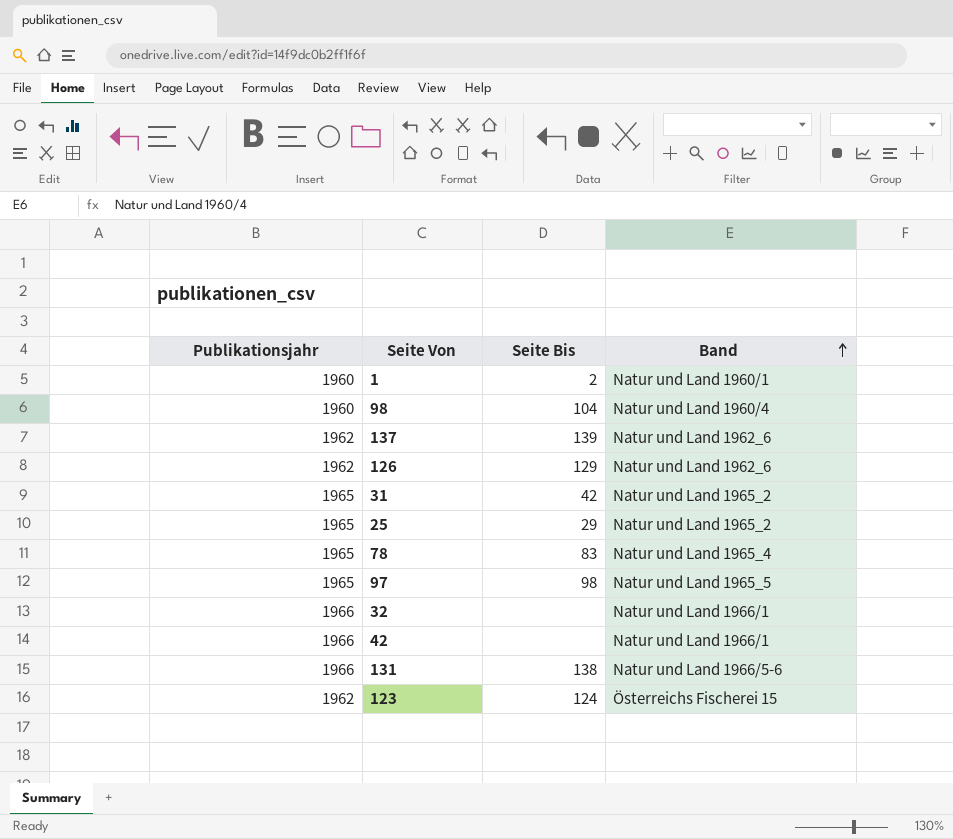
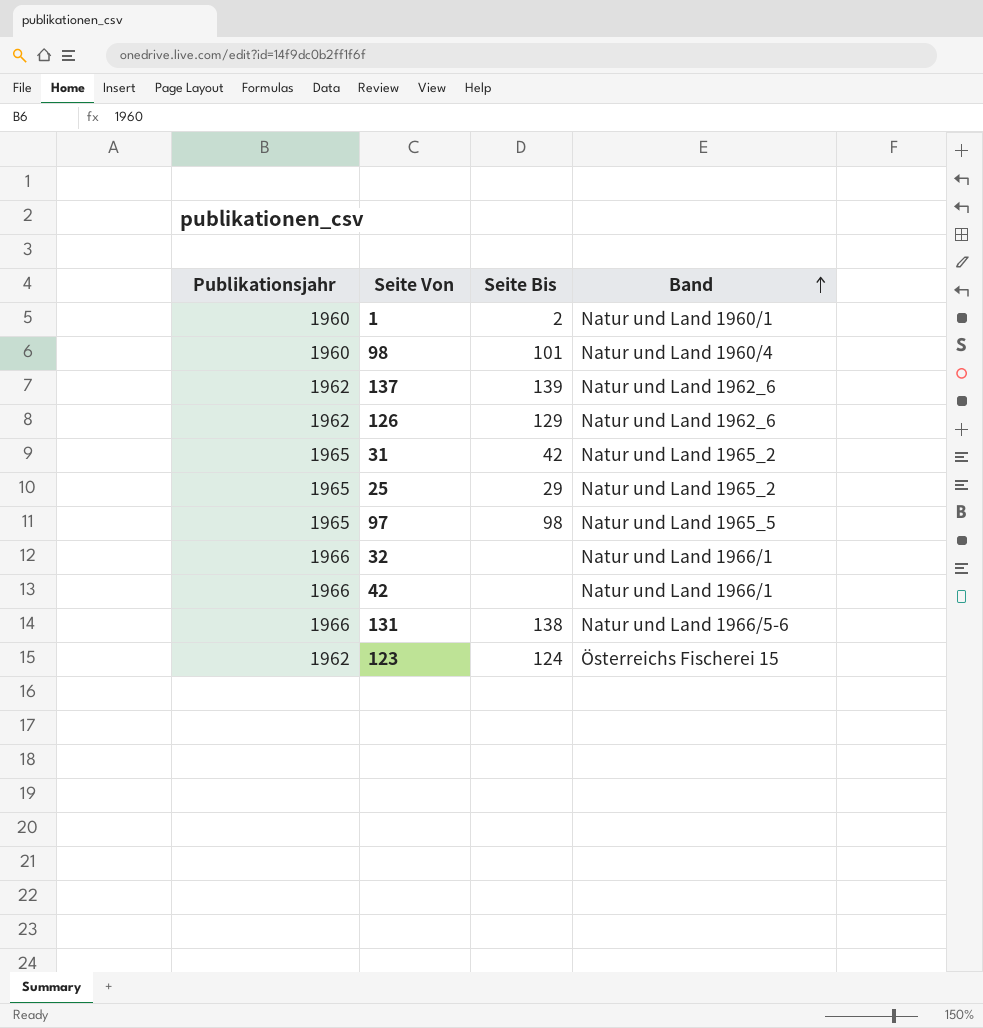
row 78: 1965 | 83 | Natur und Land 1965_4 -> none
98 | Seite Bis: 104 -> 101

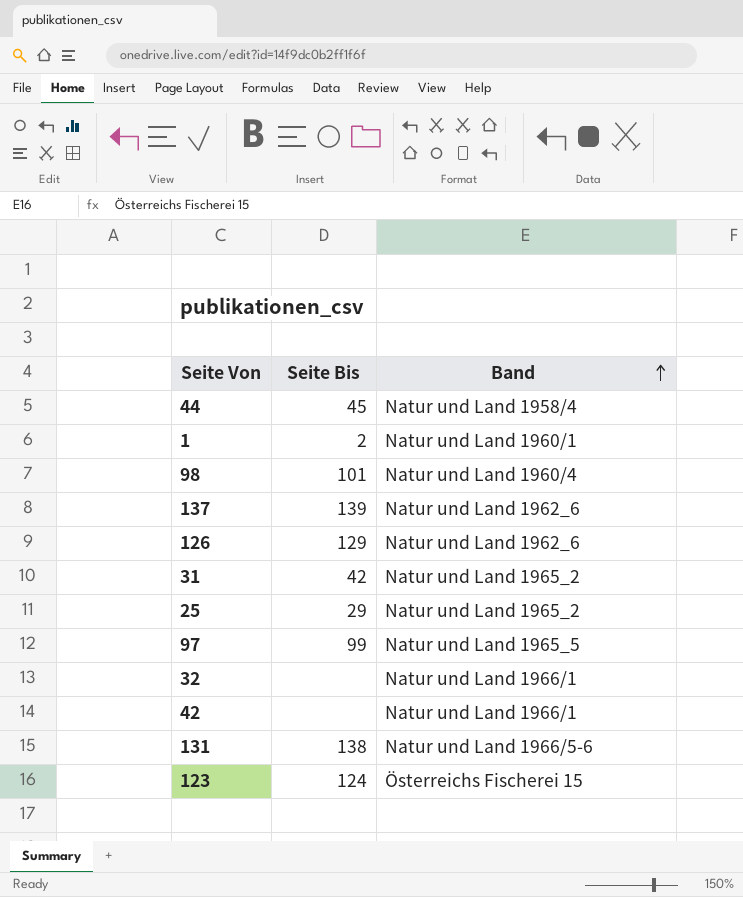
column Publikationsjahr | position: 1 -> none
row 44: none -> 45 | Natur und Land 1958/4
97 | Seite Bis: 98 -> 99

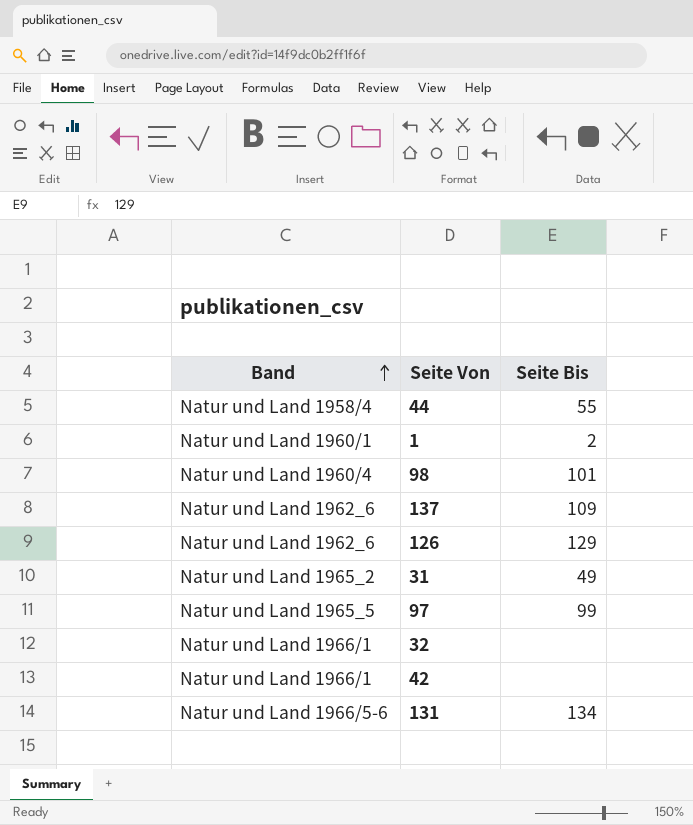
column Band | position: 3 -> 1
row 25: 29 | Natur und Land 1965_2 -> none
row 123: 124 | Österreichs Fischerei 15 -> none
44 | Seite Bis: 45 -> 55
137 | Seite Bis: 139 -> 109
31 | Seite Bis: 42 -> 49
131 | Seite Bis: 138 -> 134

